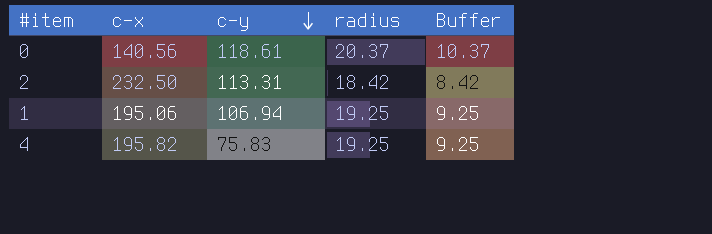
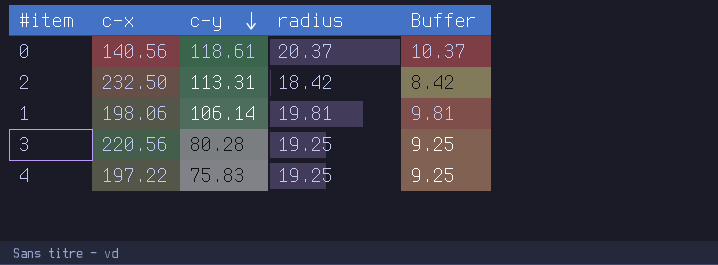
1 | c-x: 195.06 -> 198.06
1 | c-y: 106.94 -> 106.14
1 | radius: 19.25 -> 19.81
1 | Buffer: 9.25 -> 9.81
row 3: none -> 220.56 | 80.28 | 19.25 | 9.25
4 | c-x: 195.82 -> 197.22

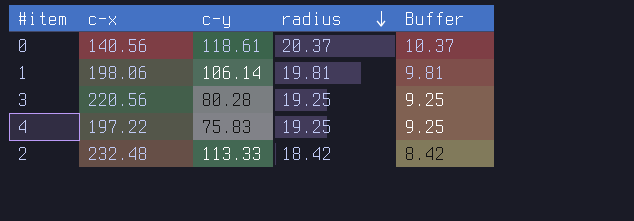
row order: c-y descending -> radius descending
2 | c-x: 232.50 -> 232.48
2 | c-y: 113.31 -> 113.33

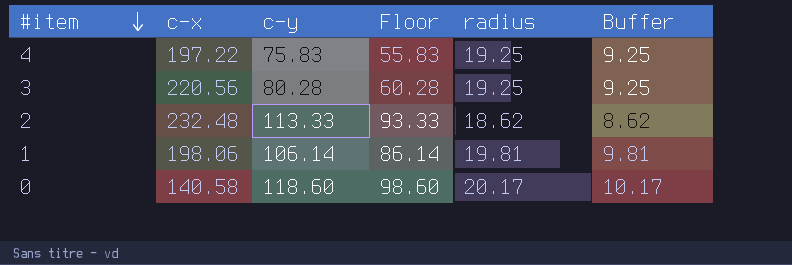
row order: radius descending -> #item descending
column Floor | formula: none -> [c-y] - 20
2 | radius: 18.42 -> 18.62
2 | Buffer: 8.42 -> 8.62
0 | c-x: 140.56 -> 140.58
0 | c-y: 118.61 -> 118.60
0 | radius: 20.37 -> 20.17
0 | Buffer: 10.37 -> 10.17

